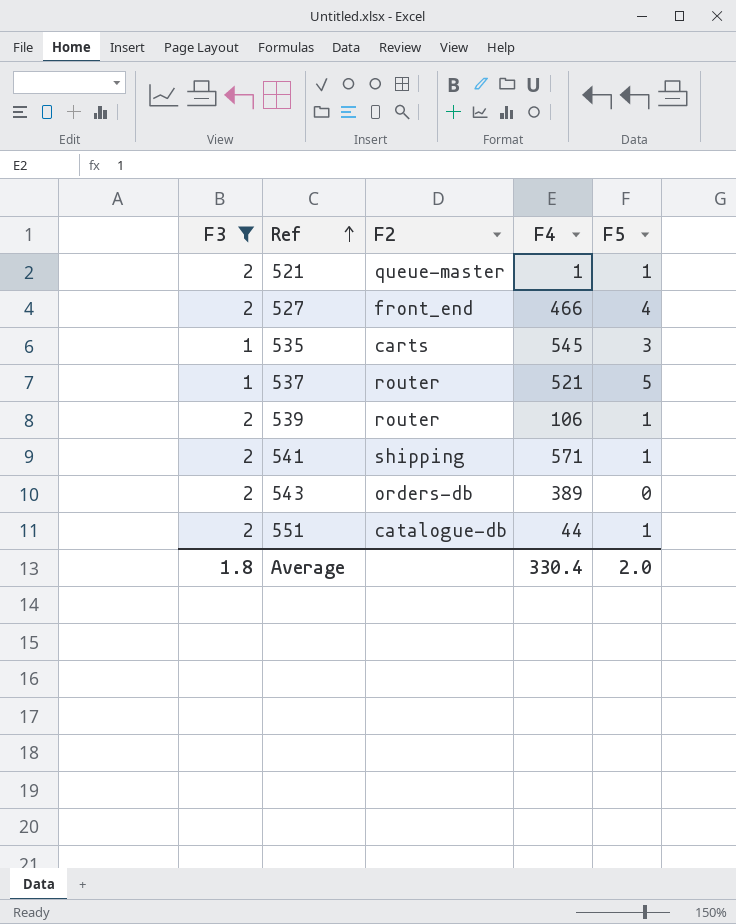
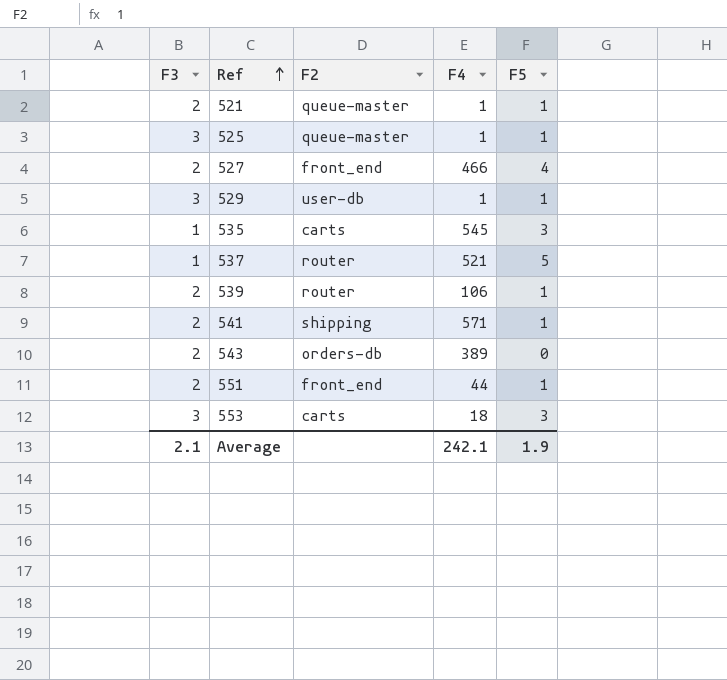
filter: F3 != 3 -> none
551 | F2: catalogue-db -> front_end
Average | F3: 1.8 -> 2.1
Average | F4: 330.4 -> 242.1
Average | F5: 2.0 -> 1.9

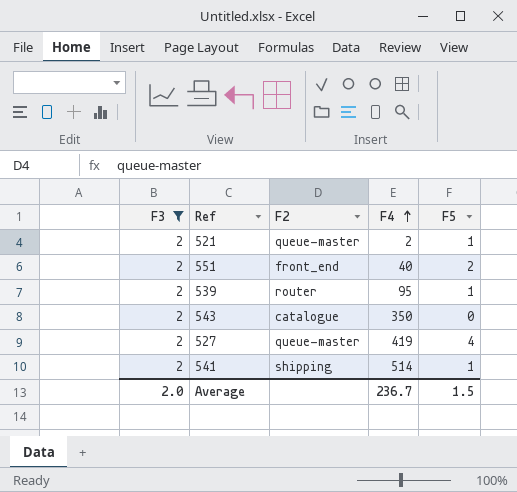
filter: none -> F3 = 2
row order: Ref ascending -> F4 ascending
521 | F4: 1 -> 2
551 | F4: 44 -> 40
551 | F5: 1 -> 2
539 | F4: 106 -> 95
543 | F2: orders-db -> catalogue
543 | F4: 389 -> 350
527 | F2: front_end -> queue-master
527 | F4: 466 -> 419
541 | F4: 571 -> 514
Average | F3: 2.1 -> 2.0
Average | F4: 242.1 -> 236.7
Average | F5: 1.9 -> 1.5

